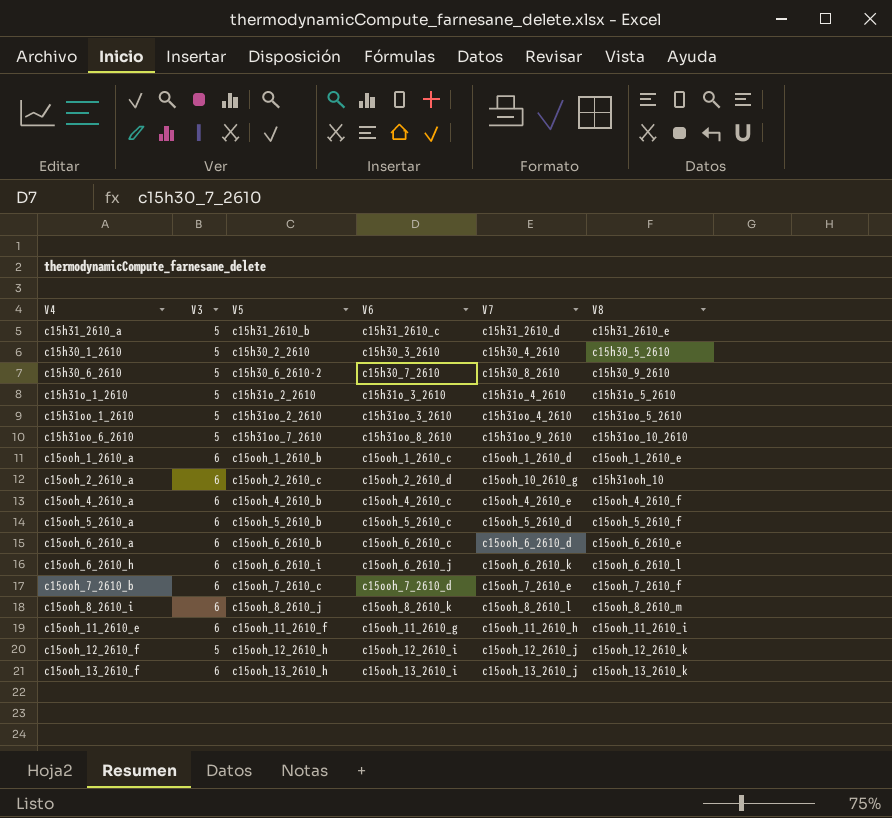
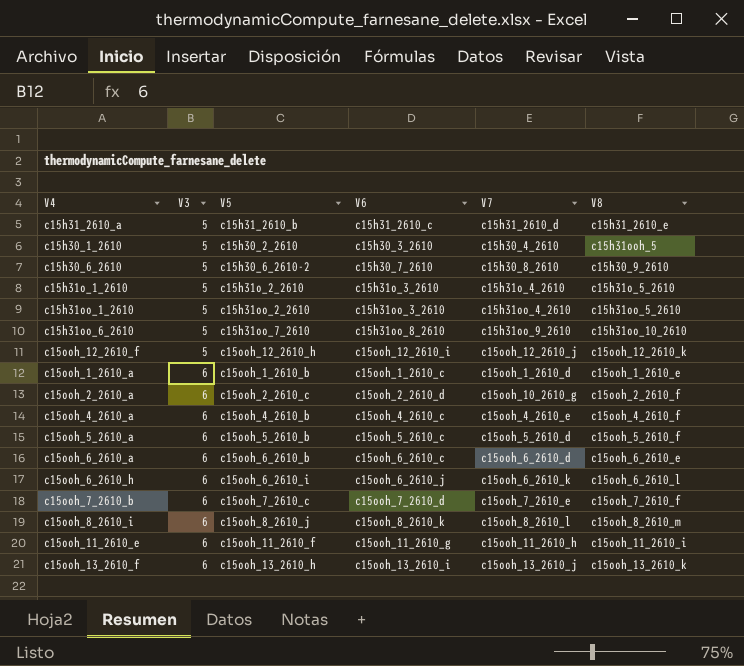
row order: none -> V3 ascending
c15h30_1_2610 | V8: c15h30_5_2610 -> c15h31ooh_5
c15ooh_2_2610_a | V8: c15h31ooh_10 -> c15ooh_2_2610_f

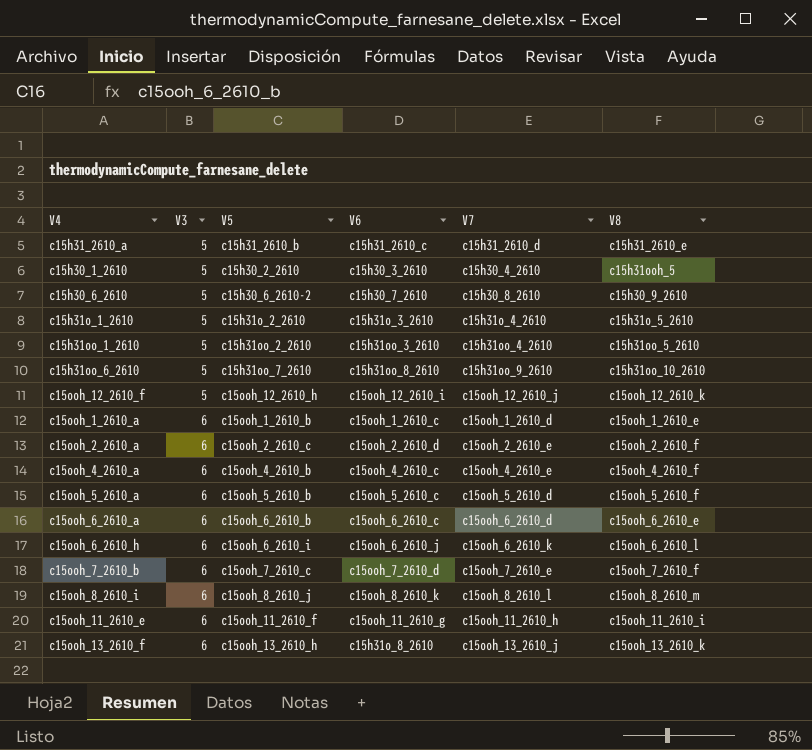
c15ooh_2_2610_a | V7: c15ooh_10_2610_g -> c15ooh_2_2610_e
c15ooh_13_2610_f | V6: c15ooh_13_2610_i -> c15h31o_8_2610

